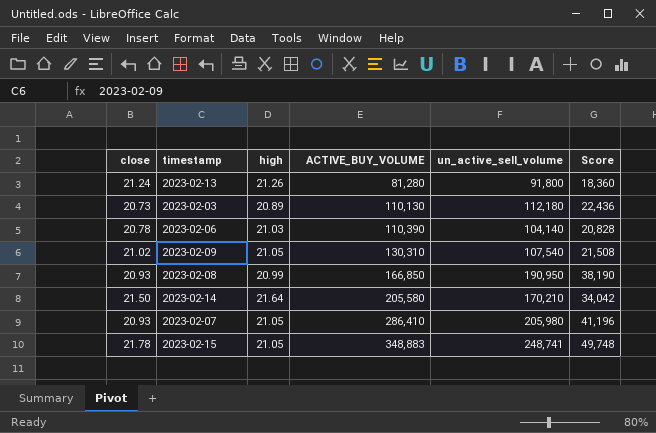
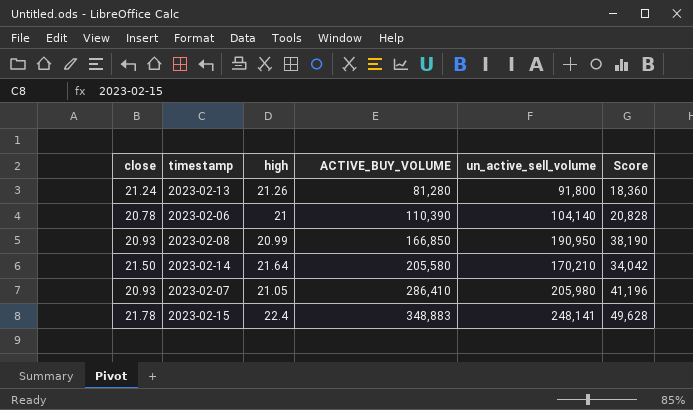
row 2023-02-03: 20.73 | 20.89 | 110,130 | 112,180 | 22,436 -> none
row 2023-02-09: 21.02 | 21.05 | 130,310 | 107,540 | 21,508 -> none
2023-02-06 | high: 21.03 -> 21
2023-02-15 | high: 21.05 -> 22.4
2023-02-15 | un_active_sell_volume: 248,741 -> 248,141
2023-02-15 | Score: 49,748 -> 49,628

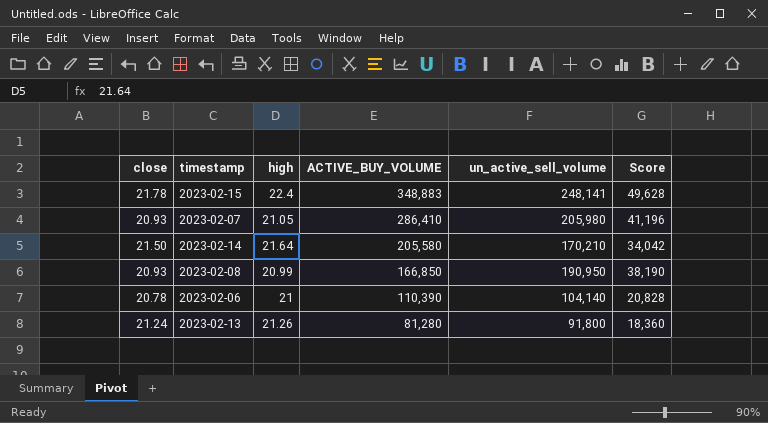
row order: ACTIVE_BUY_VOLUME ascending -> ACTIVE_BUY_VOLUME descending

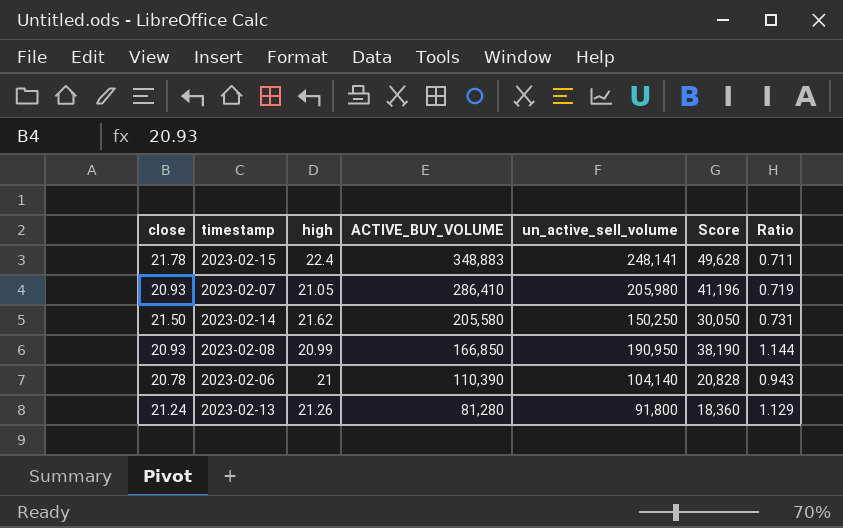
column Ratio | formula: none -> [un_active_sell_volume] / [ACTIVE_BUY_VOLUME]
2023-02-14 | high: 21.64 -> 21.62
2023-02-14 | un_active_sell_volume: 170,210 -> 150,250
2023-02-14 | Score: 34,042 -> 30,050

